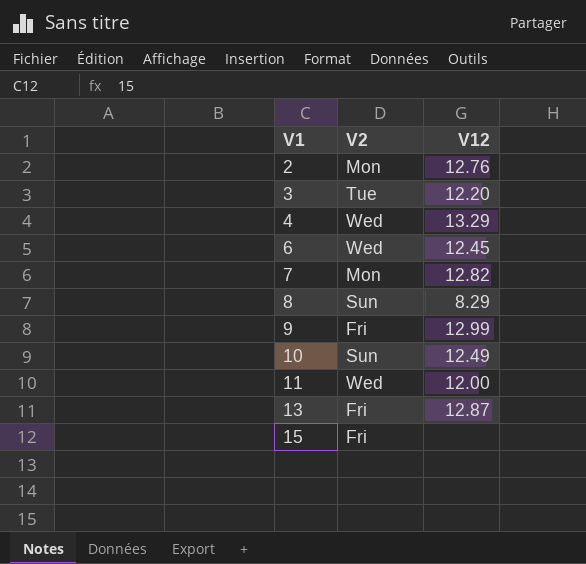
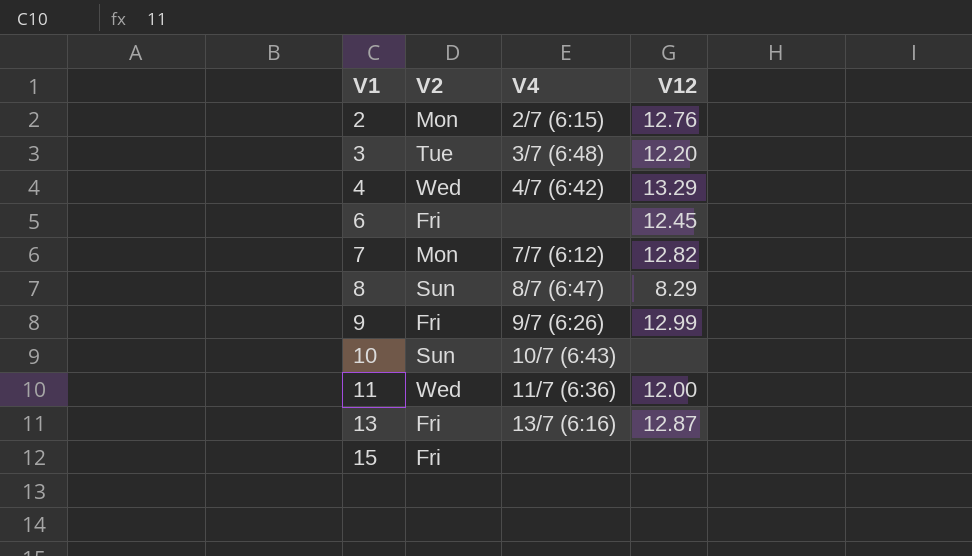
column V4 | position: none -> 3
6 | V2: Wed -> Fri
10 | V12: 12.49 -> none

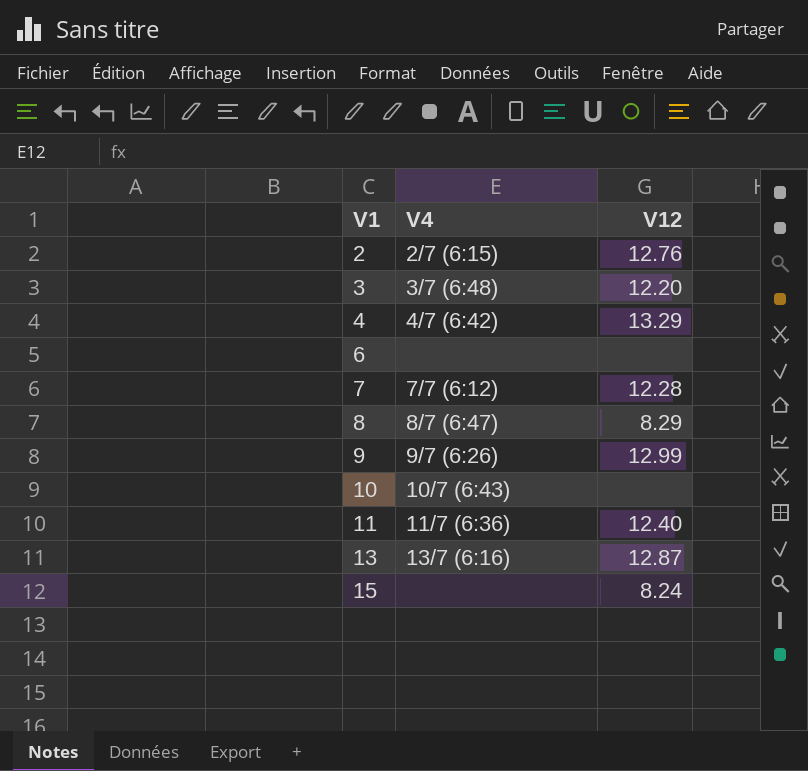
column V2 | position: 2 -> none
6 | V12: 12.45 -> none
7 | V12: 12.82 -> 12.28
11 | V12: 12.00 -> 12.40
15 | V12: none -> 8.24

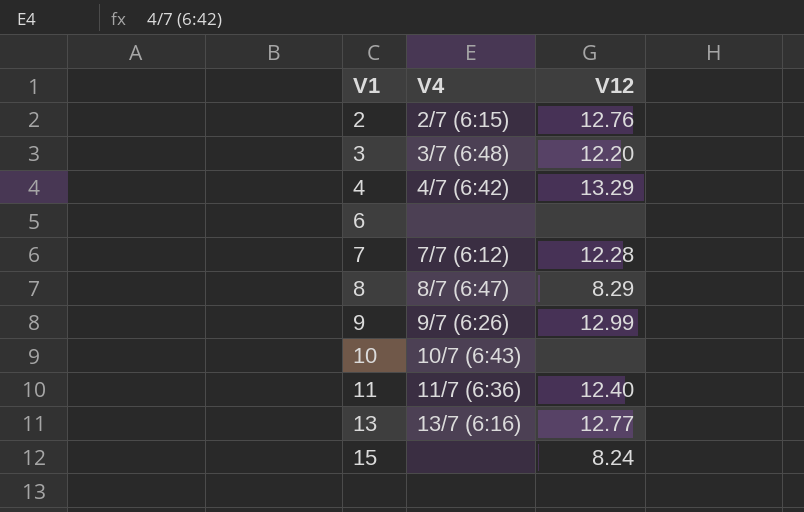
13 | V12: 12.87 -> 12.77

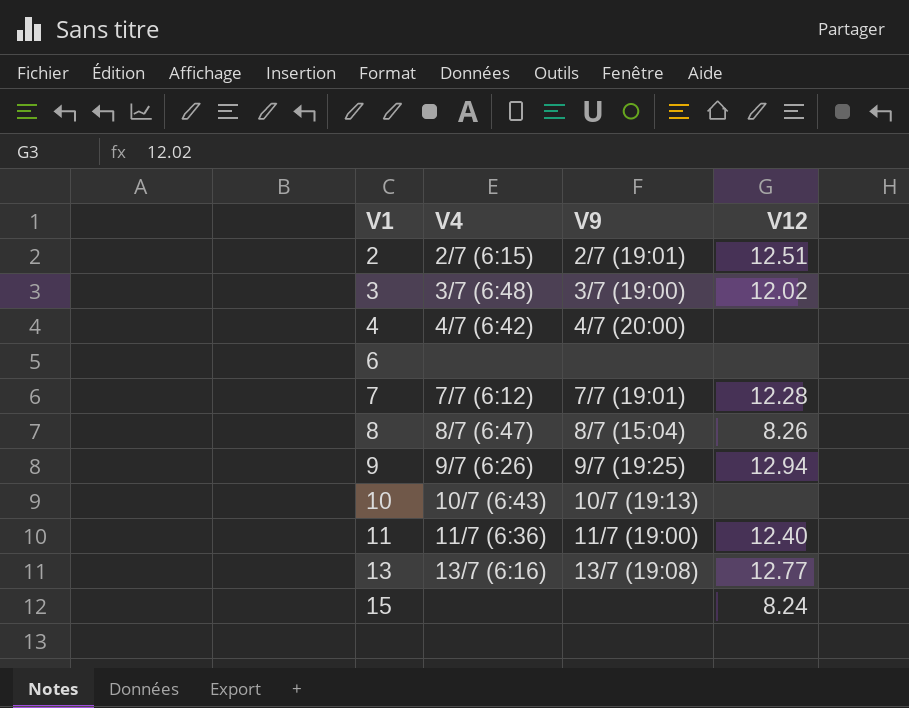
column V9 | position: none -> 3
2 | V12: 12.76 -> 12.51
3 | V12: 12.20 -> 12.02
4 | V12: 13.29 -> none
8 | V12: 8.29 -> 8.26
9 | V12: 12.99 -> 12.94

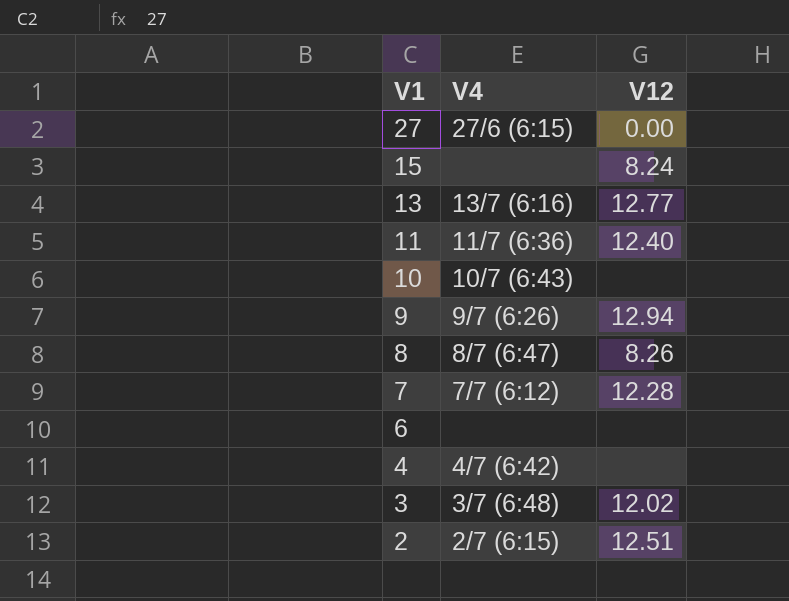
row order: V1 ascending -> V1 descending
column V9 | position: 3 -> none
row 27: none -> 27/6 (6:15) | 0.00

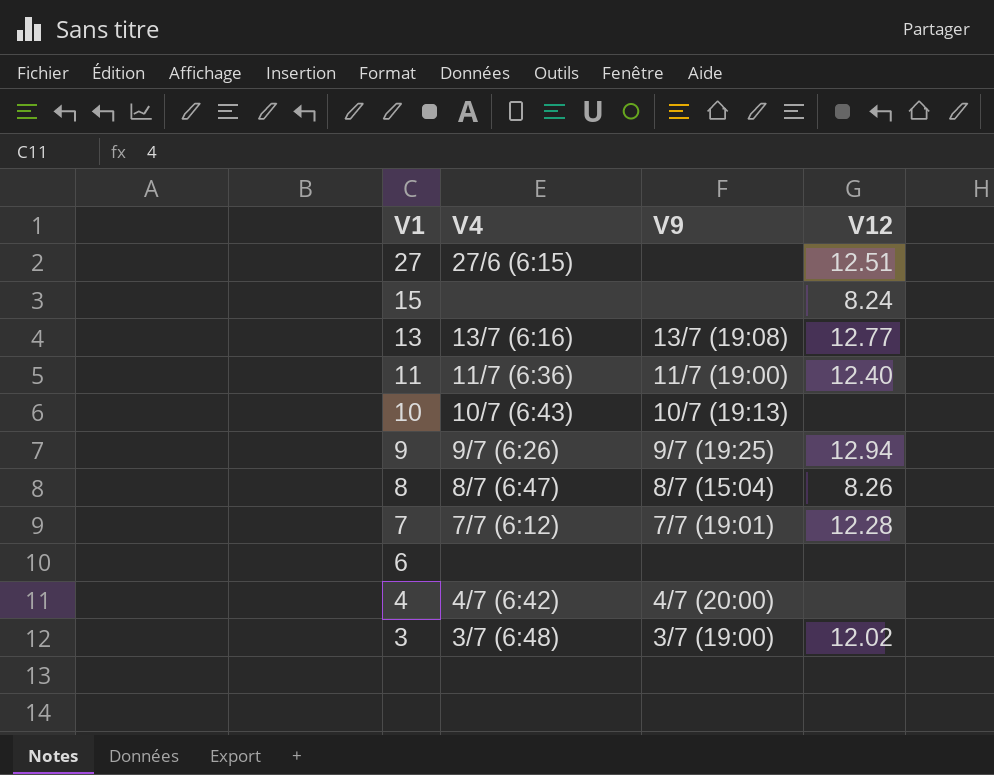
column V9 | position: none -> 3
row 2: 2/7 (6:15) | 12.51 -> none
27 | V12: 0.00 -> 12.51

